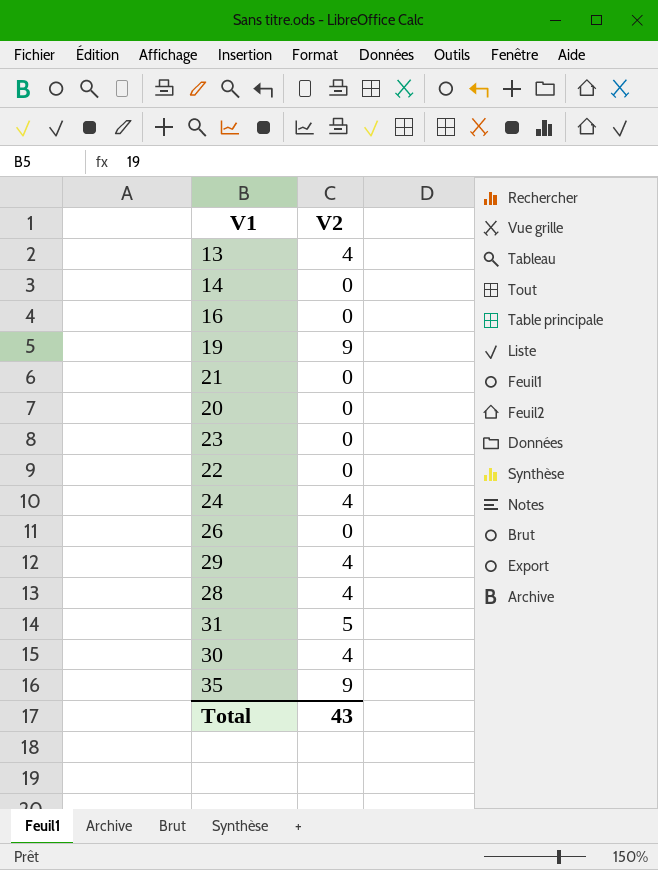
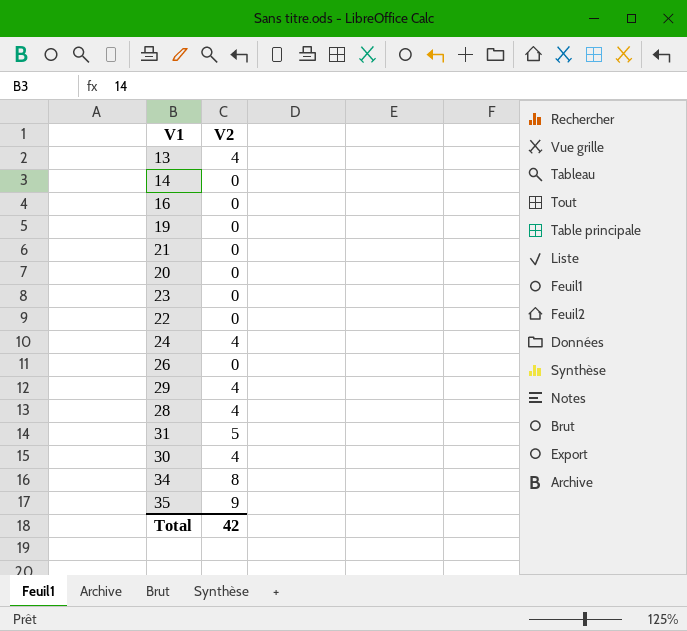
19 | V2: 9 -> 0
row 34: none -> 8
Total | V2: 43 -> 42

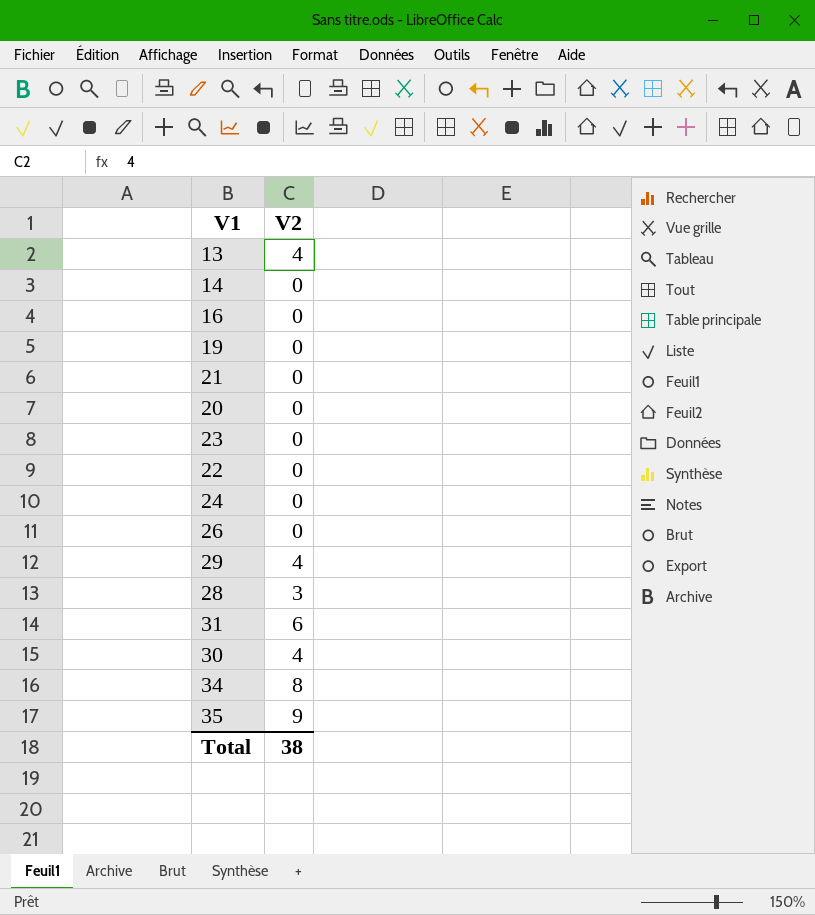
24 | V2: 4 -> 0
28 | V2: 4 -> 3
31 | V2: 5 -> 6
Total | V2: 42 -> 38

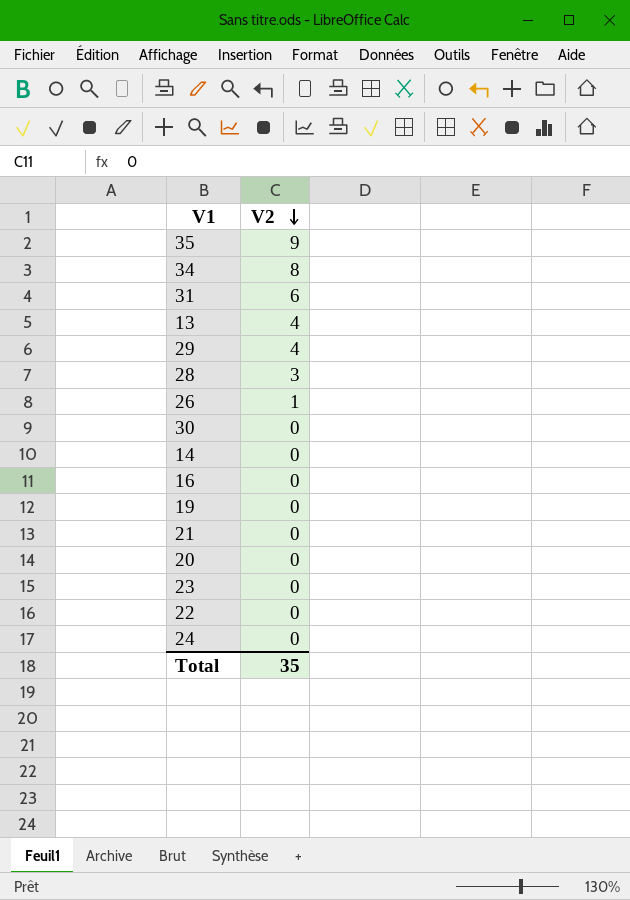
row order: none -> V2 descending
26 | V2: 0 -> 1
30 | V2: 4 -> 0
Total | V2: 38 -> 35

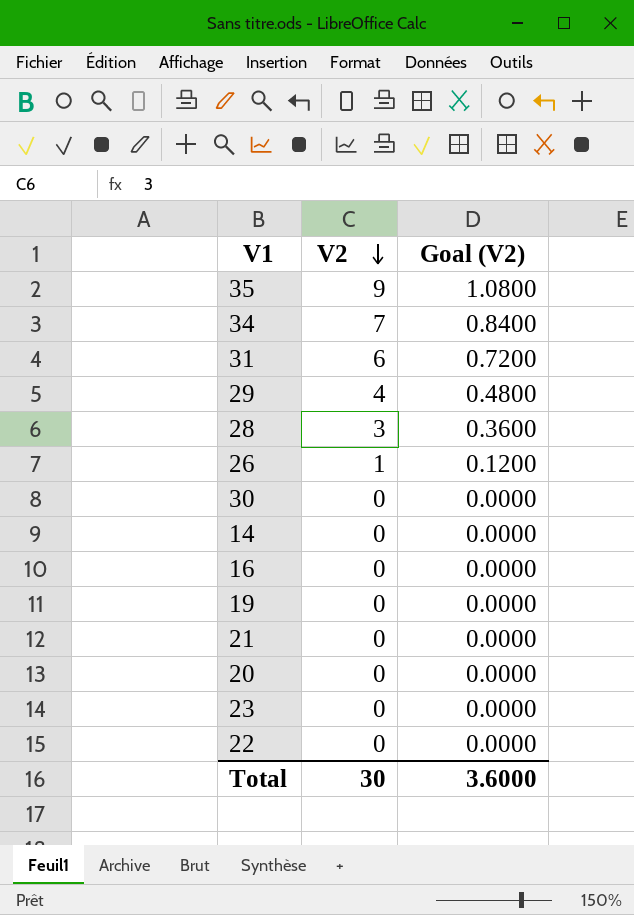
column Goal (V2) | formula: none -> [V2] * 0.12
row 13: 4 -> none
row 24: 0 -> none
34 | V2: 8 -> 7
Total | V2: 35 -> 30

